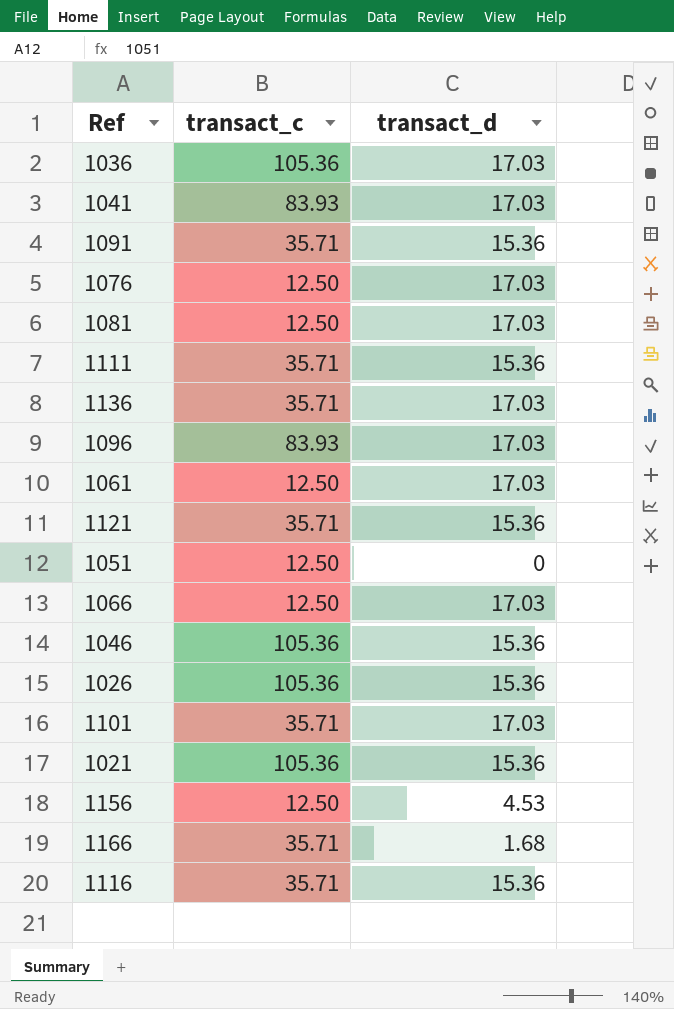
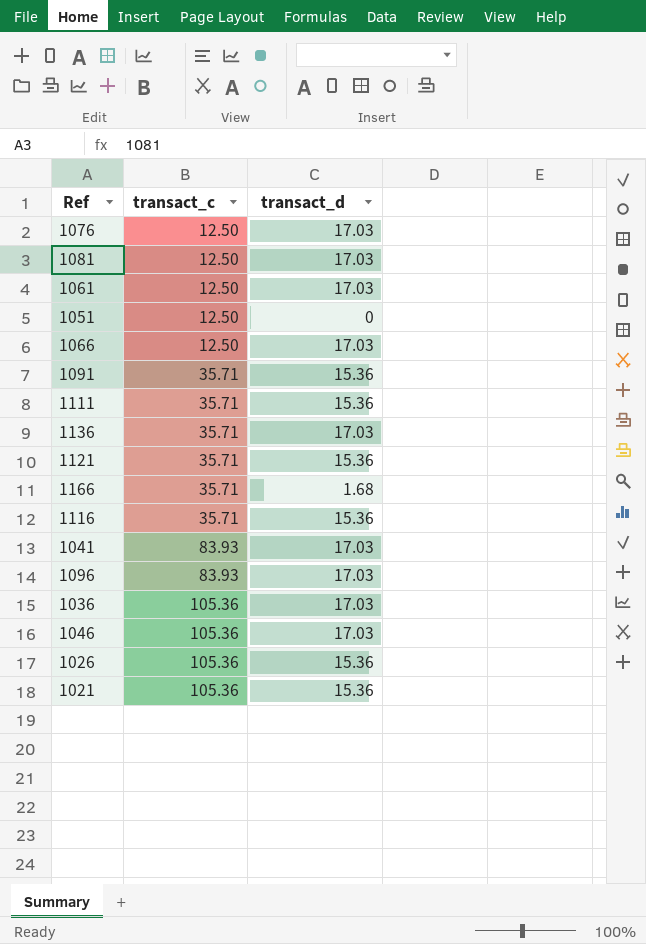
row order: none -> transact_c ascending
row 1101: 35.71 | 17.03 -> none
row 1156: 12.50 | 4.53 -> none
1046 | transact_d: 15.36 -> 17.03

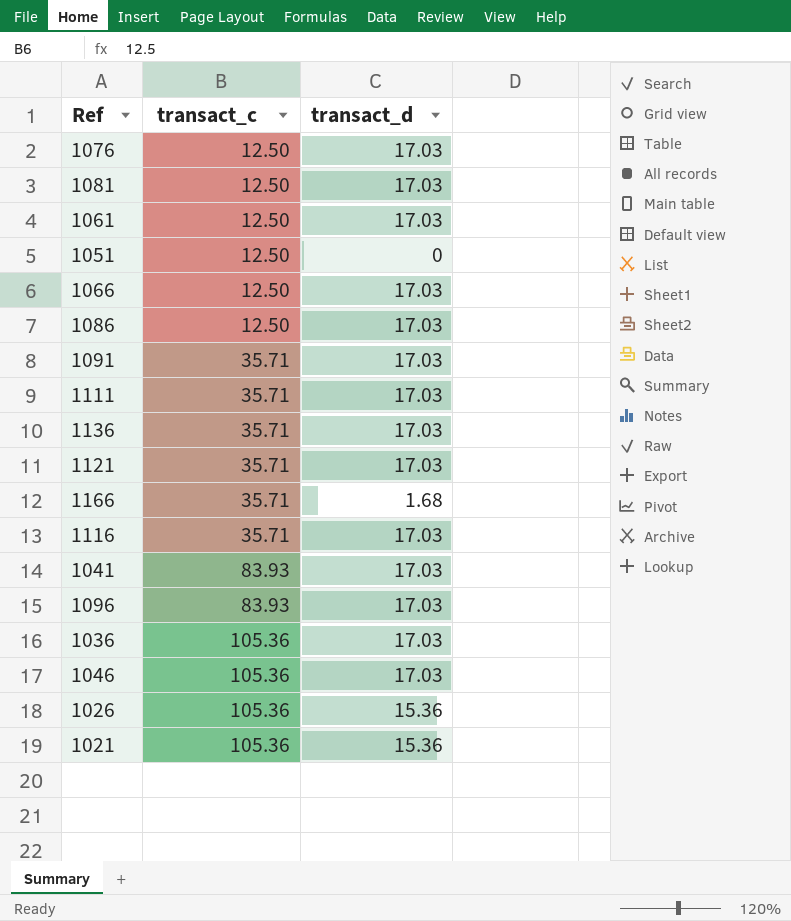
row 1086: none -> 12.50 | 17.03
1091 | transact_d: 15.36 -> 17.03
1111 | transact_d: 15.36 -> 17.03
1121 | transact_d: 15.36 -> 17.03
1116 | transact_d: 15.36 -> 17.03

